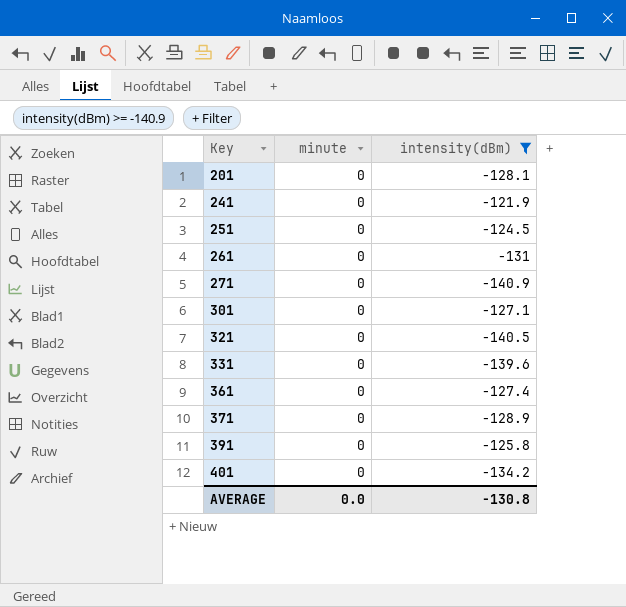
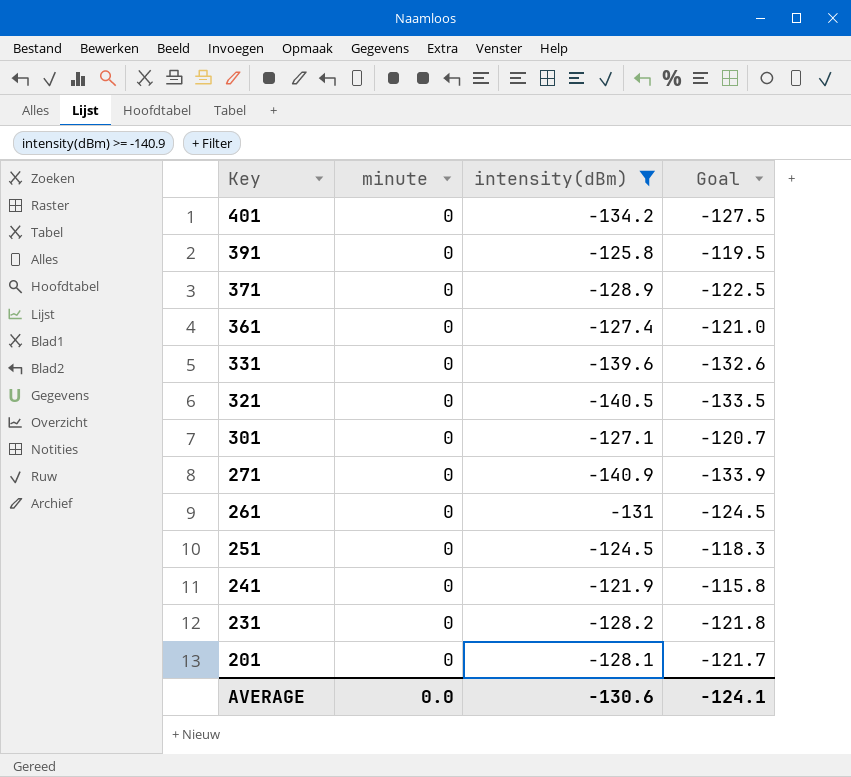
row order: Key ascending -> Key descending
column Goal | formula: none -> [intensity(dBm)] * 0.95
row 231: none -> 0 | -128.2 | -121.8
AVERAGE | intensity(dBm): -130.8 -> -130.6

